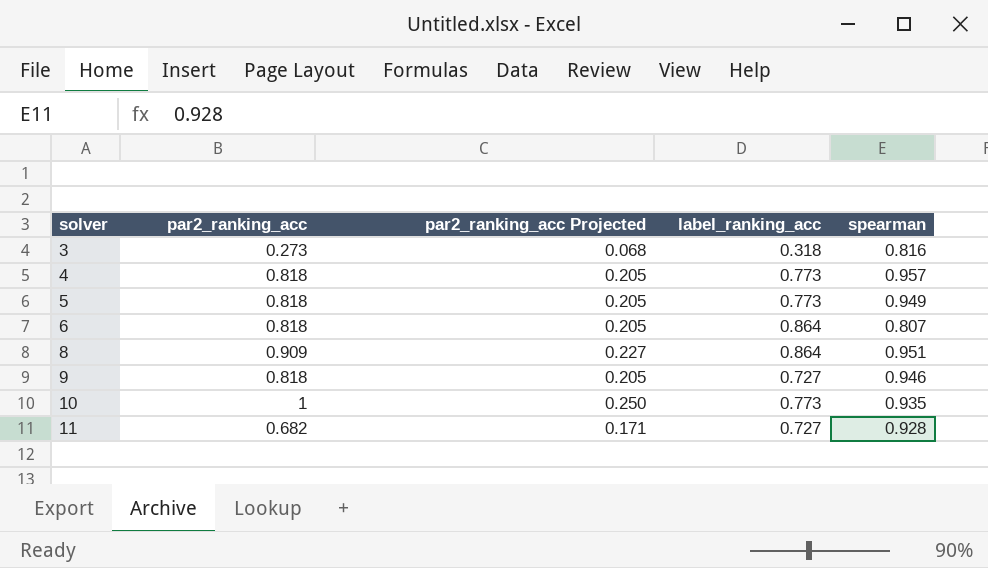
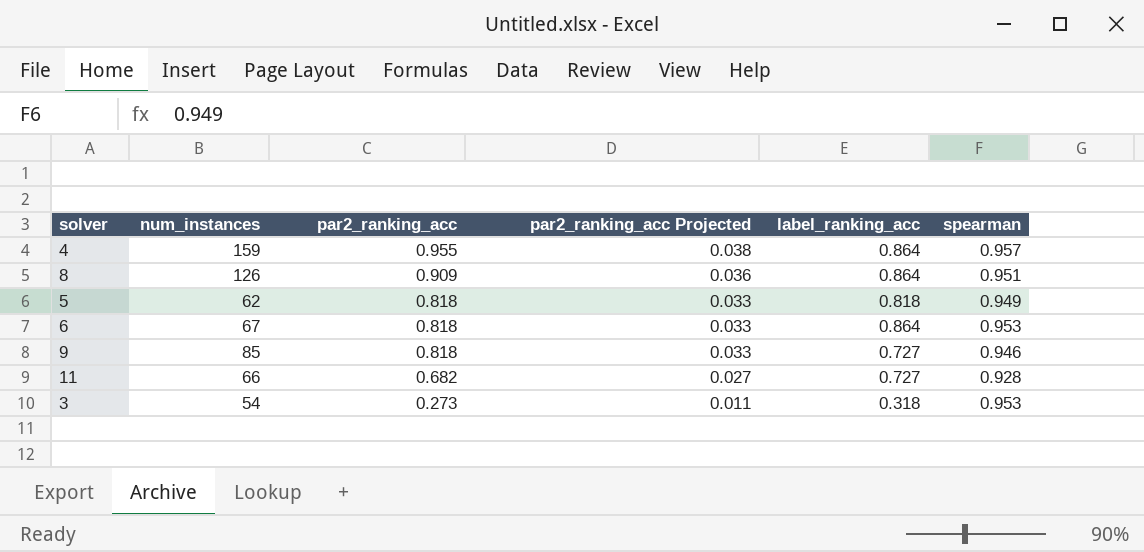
row order: solver ascending -> par2_ranking_acc descending
column num_instances | position: none -> 2
column par2_ranking_acc Projected | formula: [par2_ranking_acc] * 0.25 -> [par2_ranking_acc] * 0.04
row 10: 1 | 0.250 | 0.773 | 0.935 -> none
4 | par2_ranking_acc: 0.818 -> 0.955
4 | label_ranking_acc: 0.773 -> 0.864
5 | label_ranking_acc: 0.773 -> 0.818
6 | spearman: 0.807 -> 0.953
3 | spearman: 0.816 -> 0.953

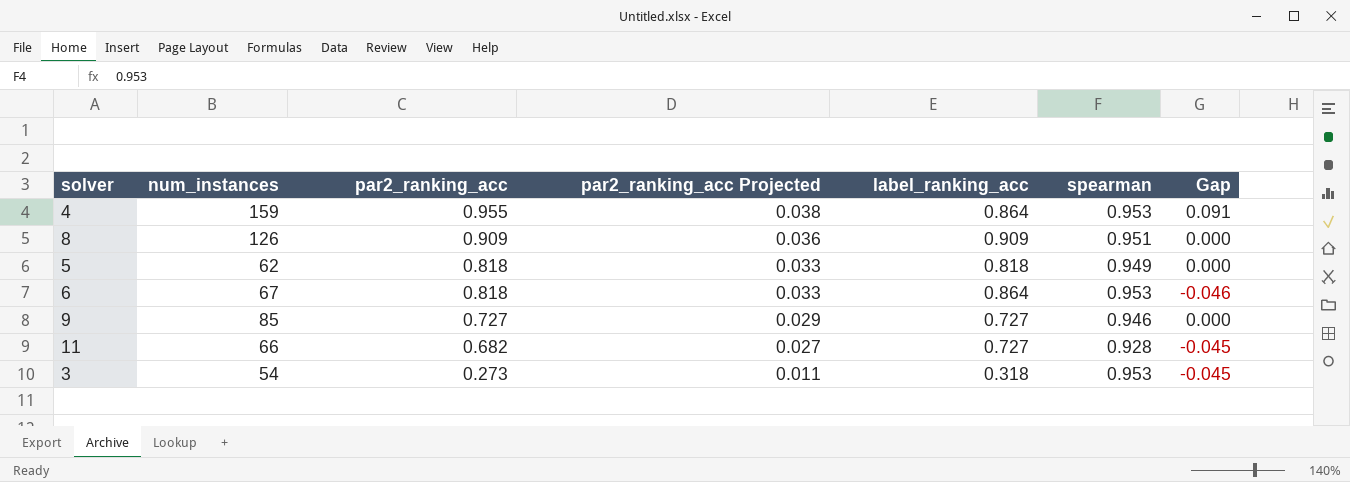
column Gap | formula: none -> [par2_ranking_acc] - [label_ranking_acc]
4 | spearman: 0.957 -> 0.953
8 | label_ranking_acc: 0.864 -> 0.909
9 | par2_ranking_acc: 0.818 -> 0.727
9 | par2_ranking_acc Projected: 0.033 -> 0.029

